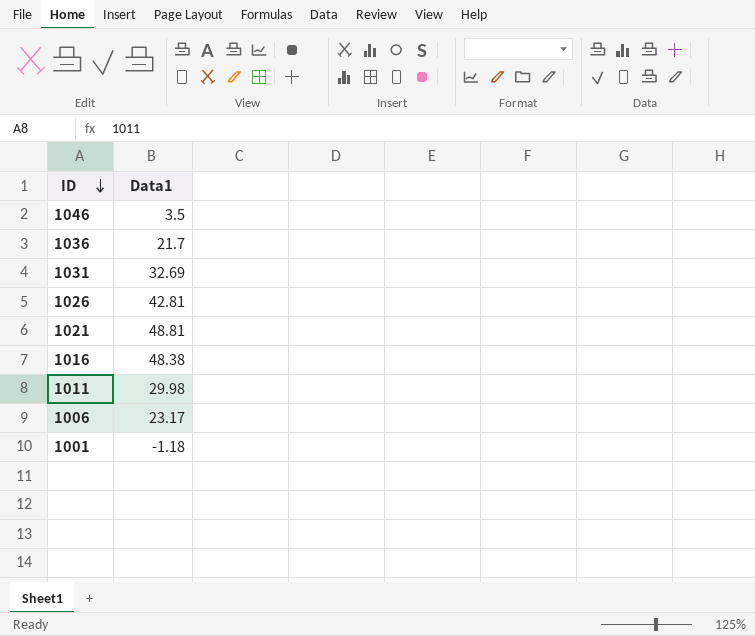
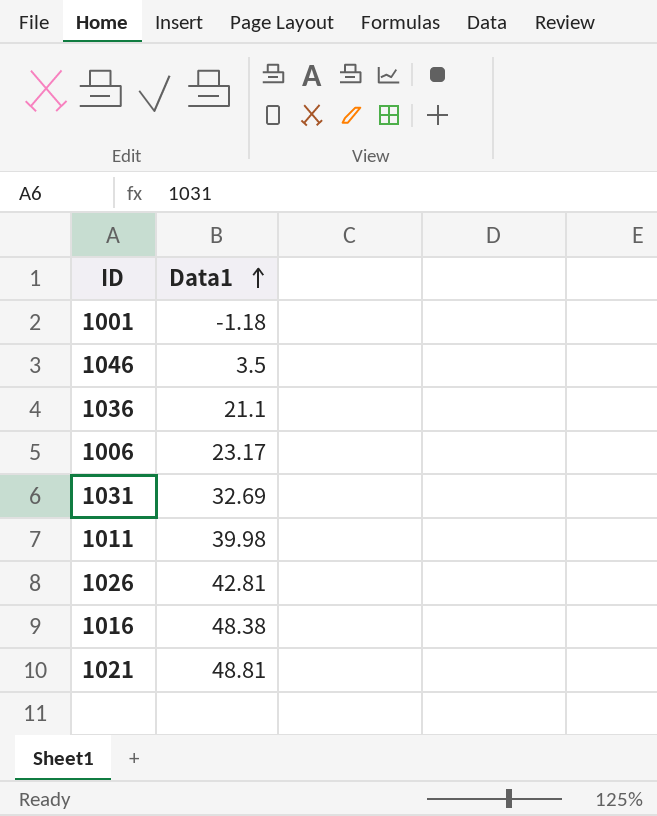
row order: ID descending -> Data1 ascending
1036 | Data1: 21.7 -> 21.1
1011 | Data1: 29.98 -> 39.98

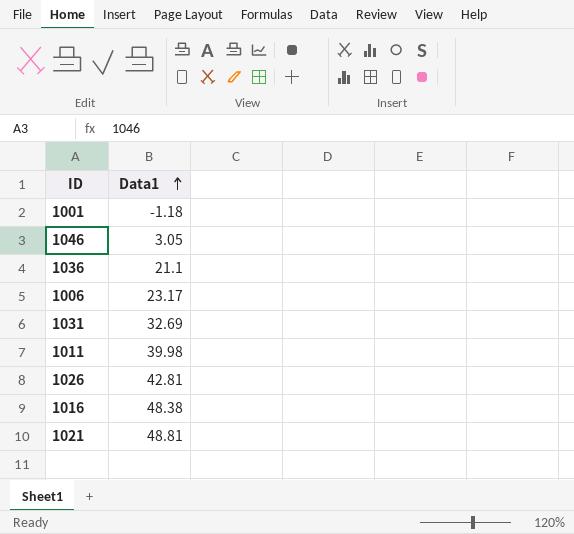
1046 | Data1: 3.5 -> 3.05

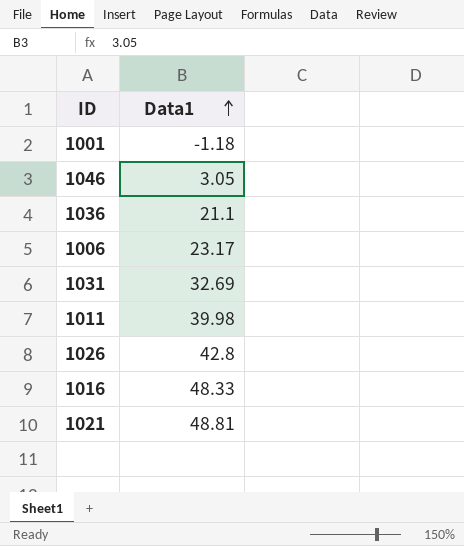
1026 | Data1: 42.81 -> 42.8
1016 | Data1: 48.38 -> 48.33

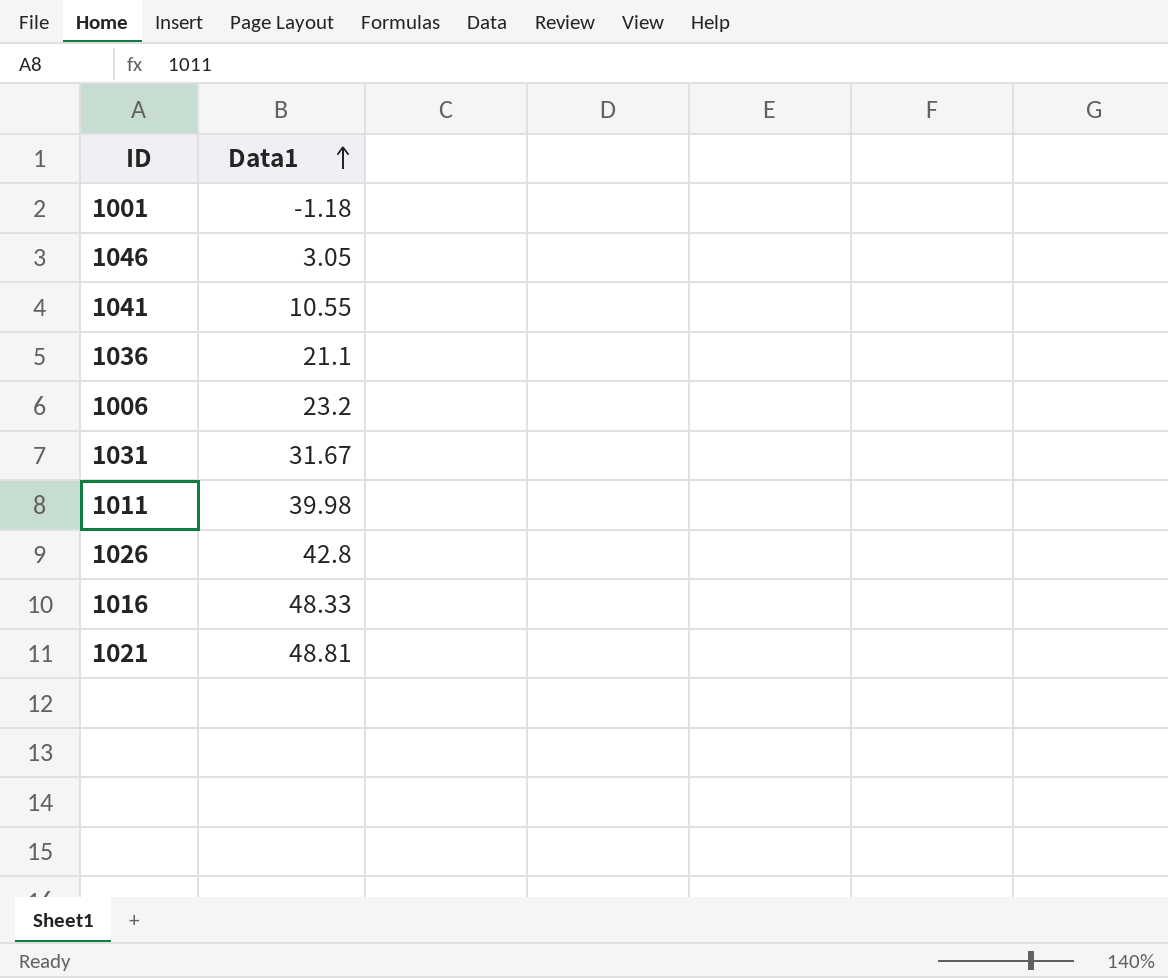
row 1041: none -> 10.55
1006 | Data1: 23.17 -> 23.2
1031 | Data1: 32.69 -> 31.67

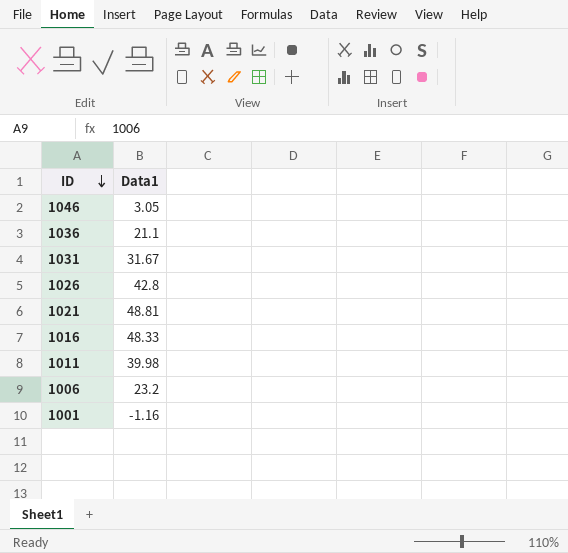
row order: Data1 ascending -> ID descending
row 1041: 10.55 -> none
1001 | Data1: -1.18 -> -1.16

